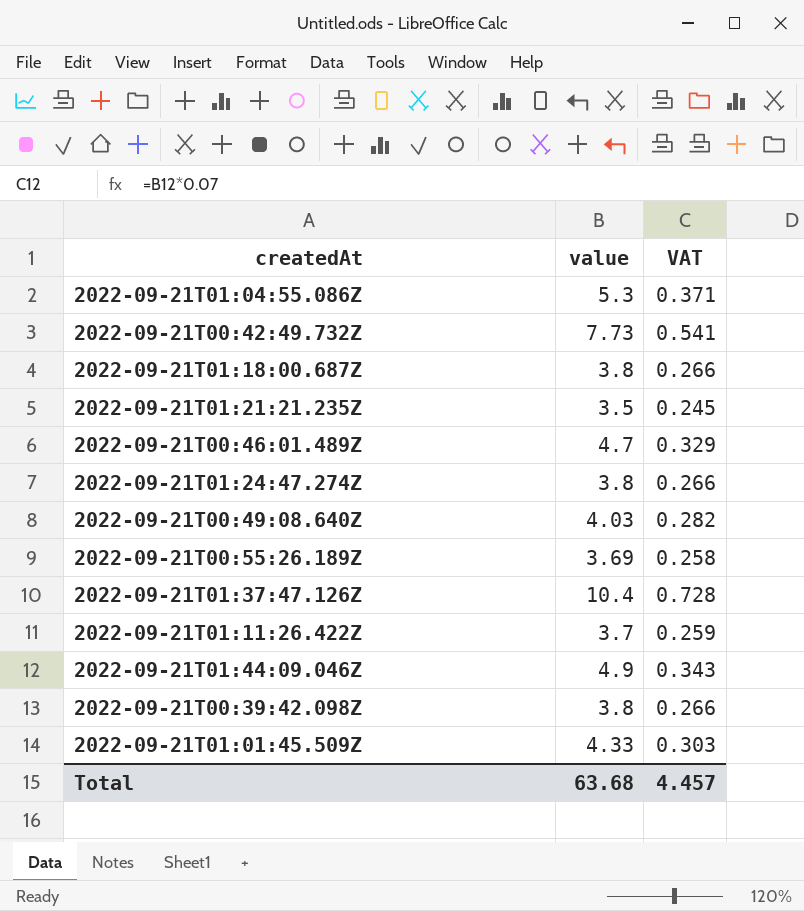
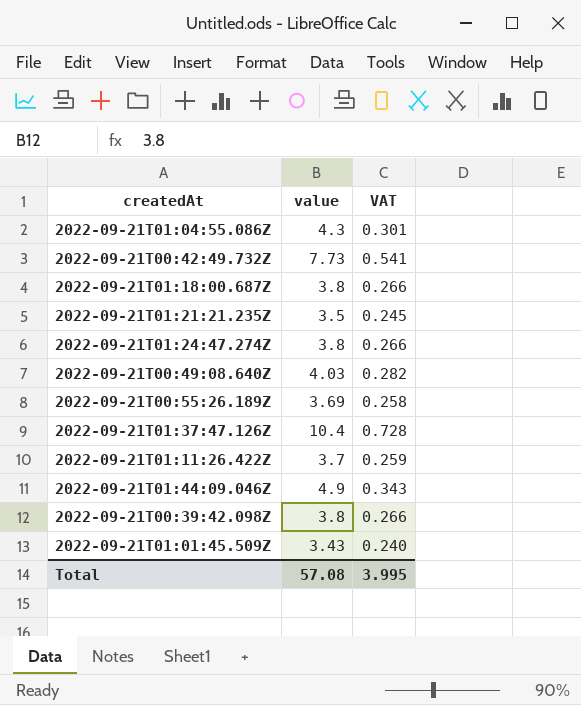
row 2022-09-21T00:46:01.489Z: 4.7 | 0.329 -> none
2022-09-21T01:04:55.086Z | value: 5.3 -> 4.3
2022-09-21T01:04:55.086Z | VAT: 0.371 -> 0.301
2022-09-21T01:01:45.509Z | value: 4.33 -> 3.43
2022-09-21T01:01:45.509Z | VAT: 0.303 -> 0.240
Total | value: 63.68 -> 57.08
Total | VAT: 4.457 -> 3.995

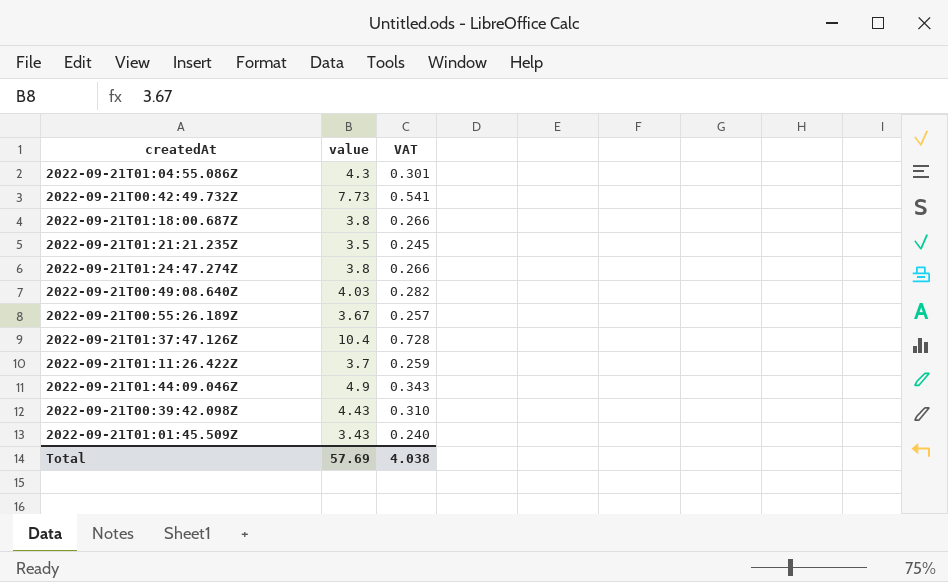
2022-09-21T00:55:26.189Z | value: 3.69 -> 3.67
2022-09-21T00:55:26.189Z | VAT: 0.258 -> 0.257
2022-09-21T00:39:42.098Z | value: 3.8 -> 4.43
2022-09-21T00:39:42.098Z | VAT: 0.266 -> 0.310
Total | value: 57.08 -> 57.69
Total | VAT: 3.995 -> 4.038

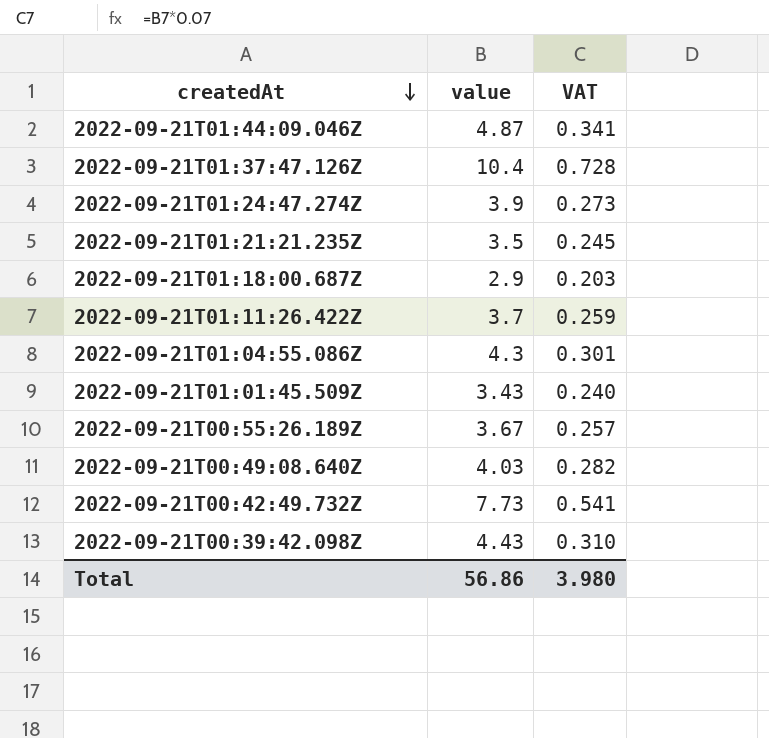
row order: none -> createdAt descending
2022-09-21T01:44:09.046Z | value: 4.9 -> 4.87
2022-09-21T01:44:09.046Z | VAT: 0.343 -> 0.341
2022-09-21T01:24:47.274Z | value: 3.8 -> 3.9
2022-09-21T01:24:47.274Z | VAT: 0.266 -> 0.273
2022-09-21T01:18:00.687Z | value: 3.8 -> 2.9
2022-09-21T01:18:00.687Z | VAT: 0.266 -> 0.203
Total | value: 57.69 -> 56.86
Total | VAT: 4.038 -> 3.980

